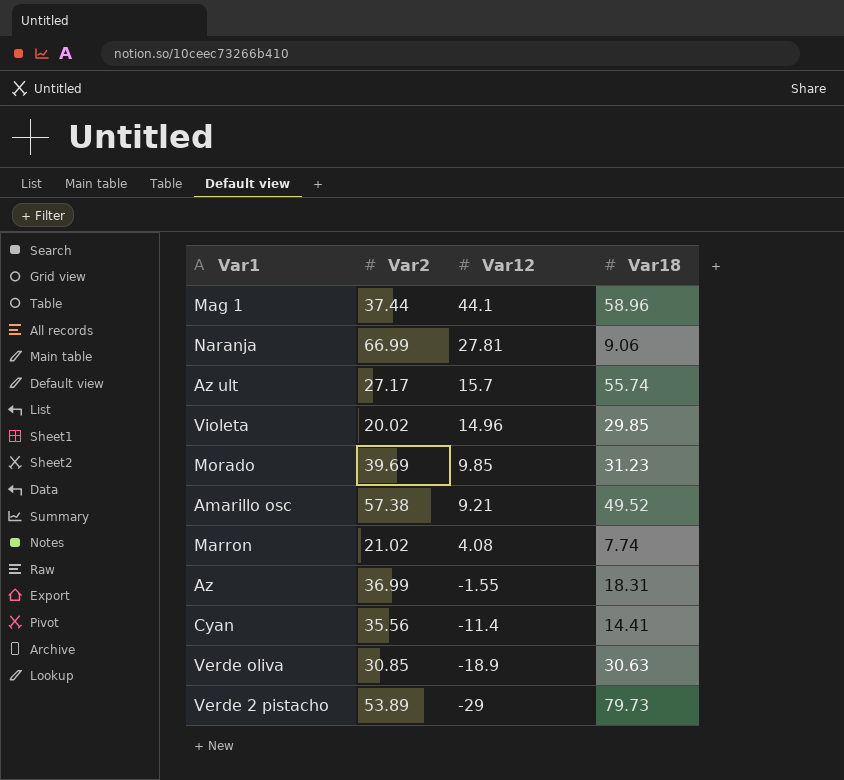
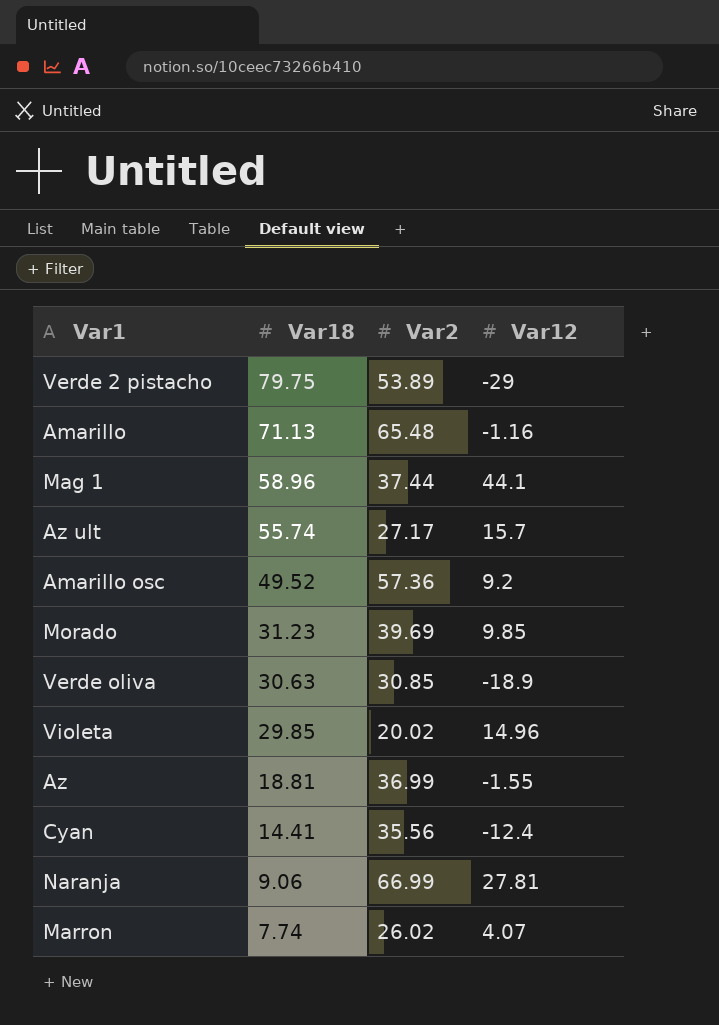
row order: Var12 descending -> Var18 descending
column Var18 | position: 4 -> 2
Verde 2 pistacho | Var18: 79.73 -> 79.75
row Amarillo: none -> 71.13 | 65.48 | -1.16
Amarillo osc | Var2: 57.38 -> 57.36
Amarillo osc | Var12: 9.21 -> 9.2
Az | Var18: 18.31 -> 18.81
Cyan | Var12: -11.4 -> -12.4
Marron | Var2: 21.02 -> 26.02
Marron | Var12: 4.08 -> 4.07

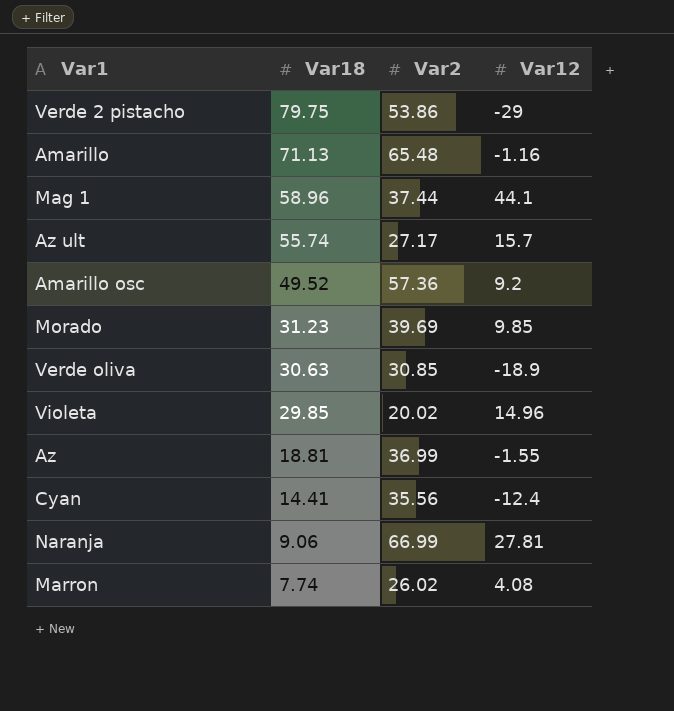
Verde 2 pistacho | Var2: 53.89 -> 53.86
Marron | Var12: 4.07 -> 4.08

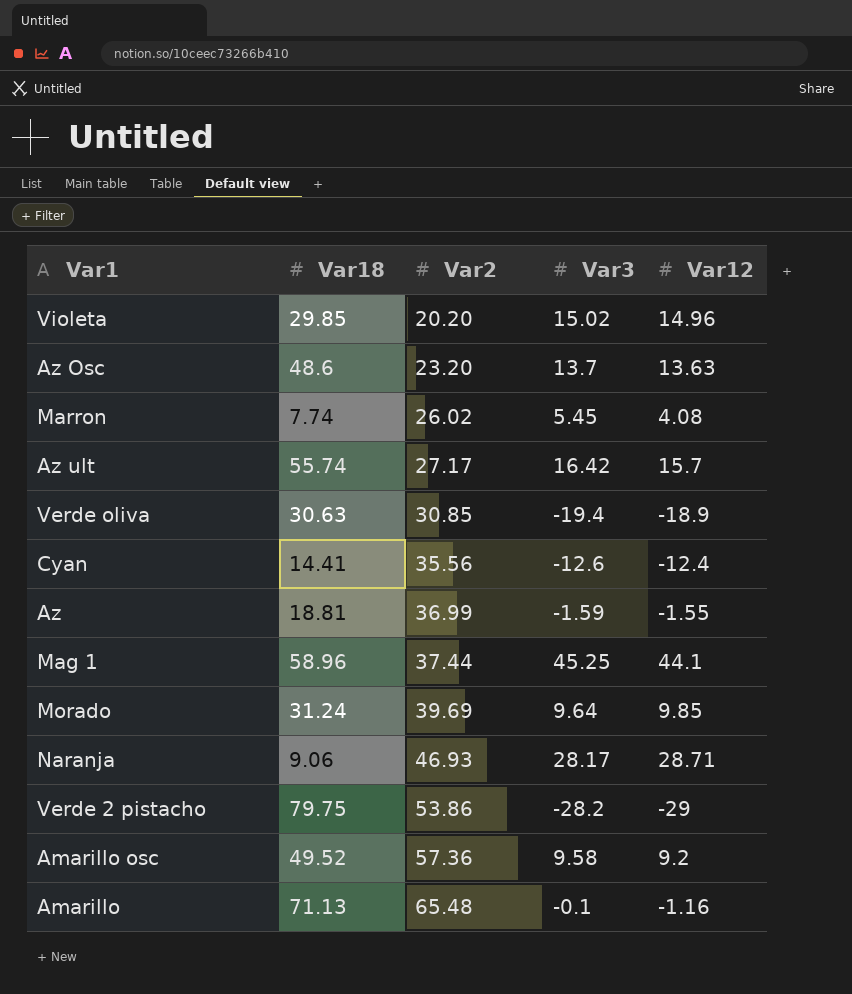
row order: Var18 descending -> Var2 ascending
column Var3 | position: none -> 4
Violeta | Var2: 20.02 -> 20.20
row Az Osc: none -> 48.6 | 23.20 | 13.7 | 13.63
Morado | Var18: 31.23 -> 31.24
Naranja | Var2: 66.99 -> 46.93
Naranja | Var12: 27.81 -> 28.71

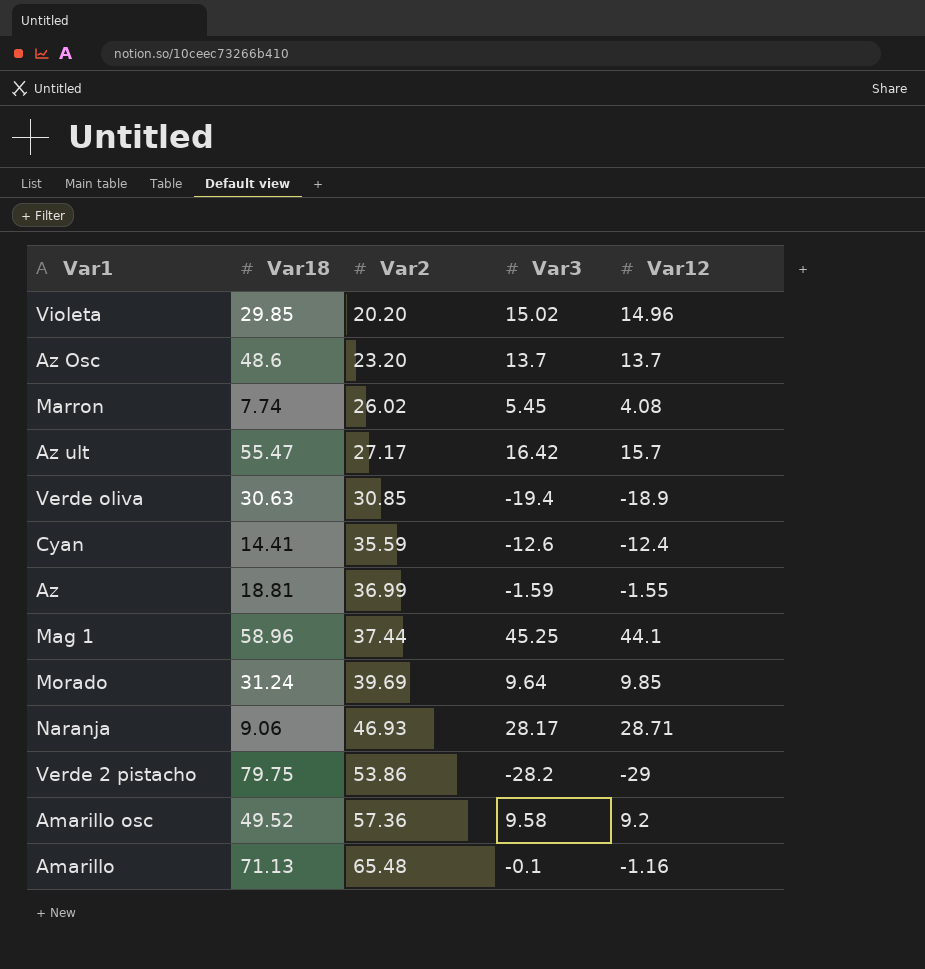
Az Osc | Var12: 13.63 -> 13.7
Az ult | Var18: 55.74 -> 55.47
Cyan | Var2: 35.56 -> 35.59

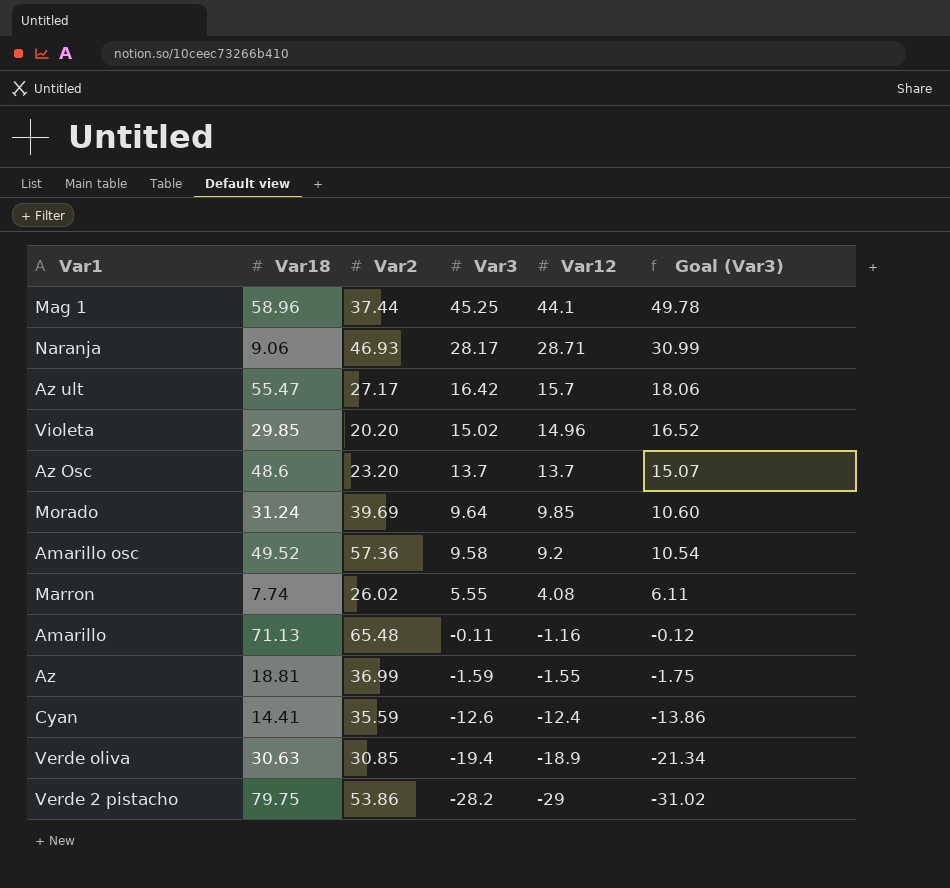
row order: Var2 ascending -> Var3 descending
column Goal (Var3) | formula: none -> [Var3] * 1.1
Marron | Var3: 5.45 -> 5.55
Amarillo | Var3: -0.1 -> -0.11

